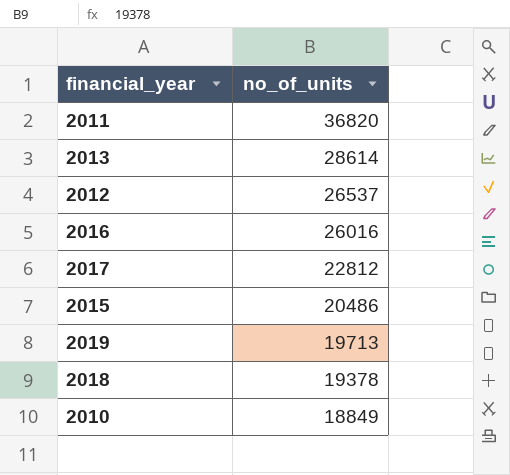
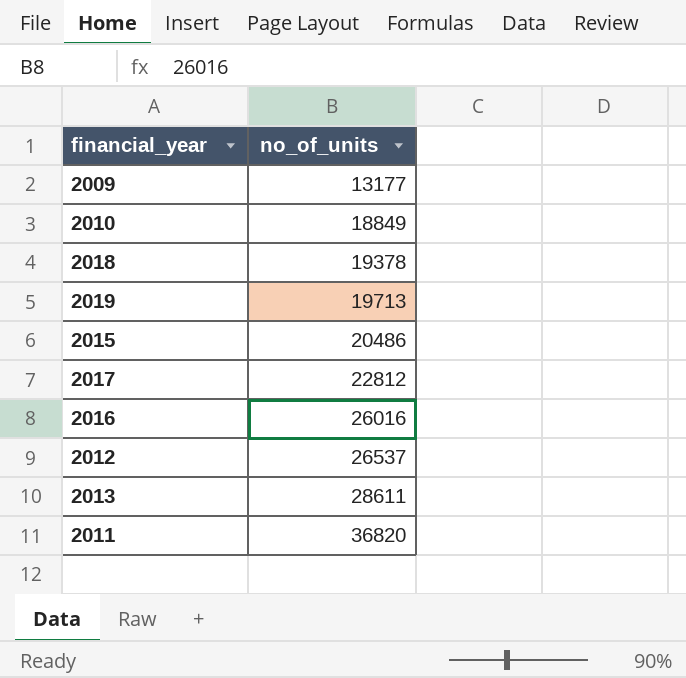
row order: no_of_units descending -> no_of_units ascending
row 2009: none -> 13177
2013 | no_of_units: 28614 -> 28611

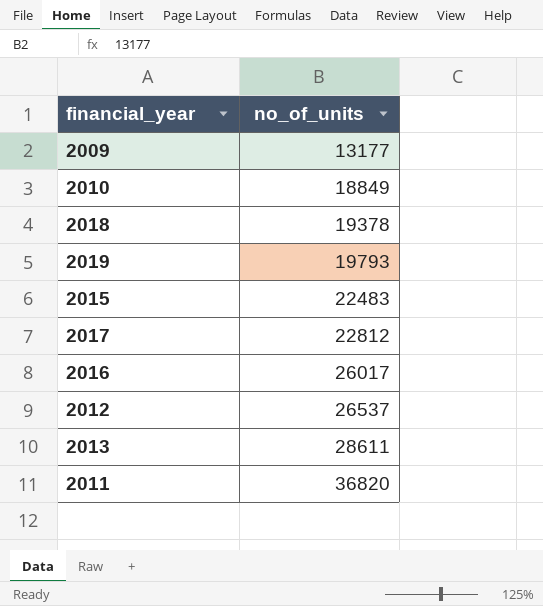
2019 | no_of_units: 19713 -> 19793
2015 | no_of_units: 20486 -> 22483
2016 | no_of_units: 26016 -> 26017

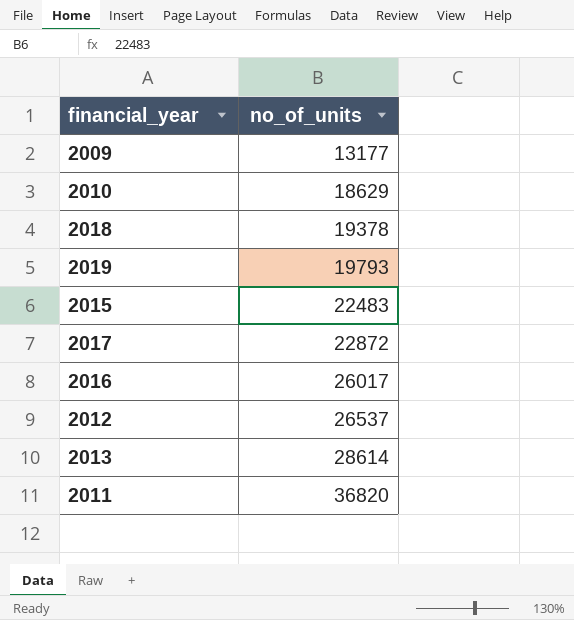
2010 | no_of_units: 18849 -> 18629
2017 | no_of_units: 22812 -> 22872
2013 | no_of_units: 28611 -> 28614

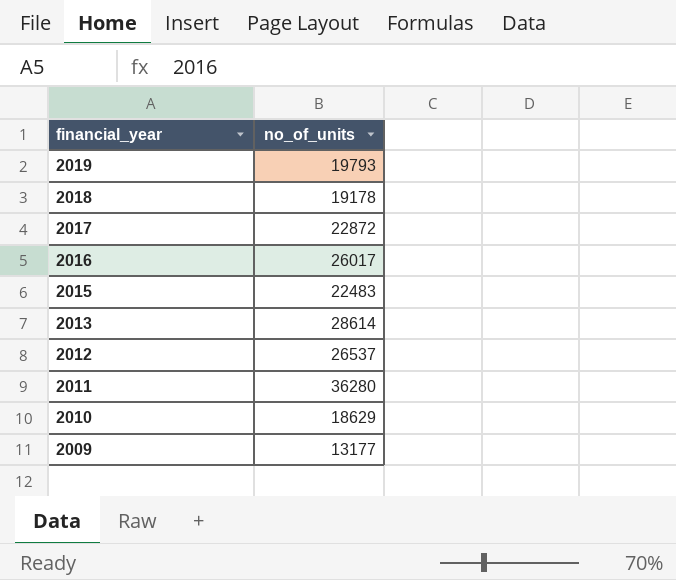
row order: no_of_units ascending -> financial_year descending
2018 | no_of_units: 19378 -> 19178
2011 | no_of_units: 36820 -> 36280

